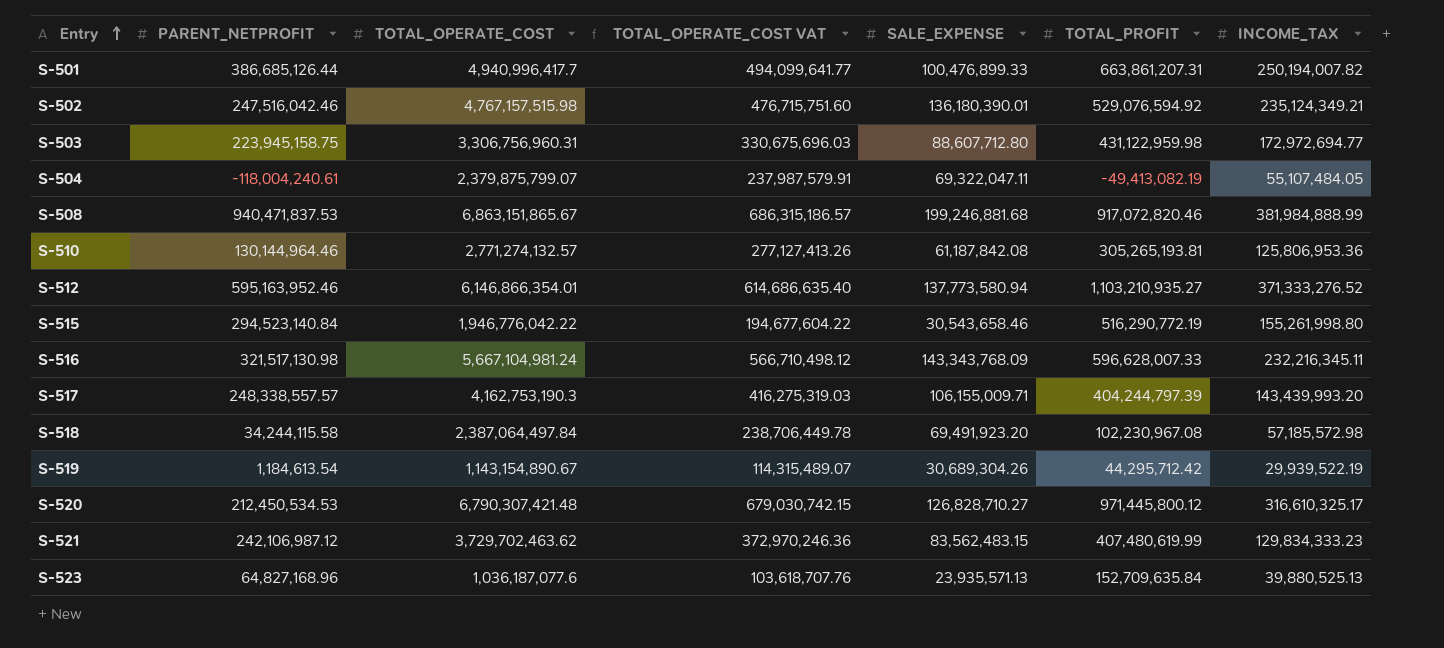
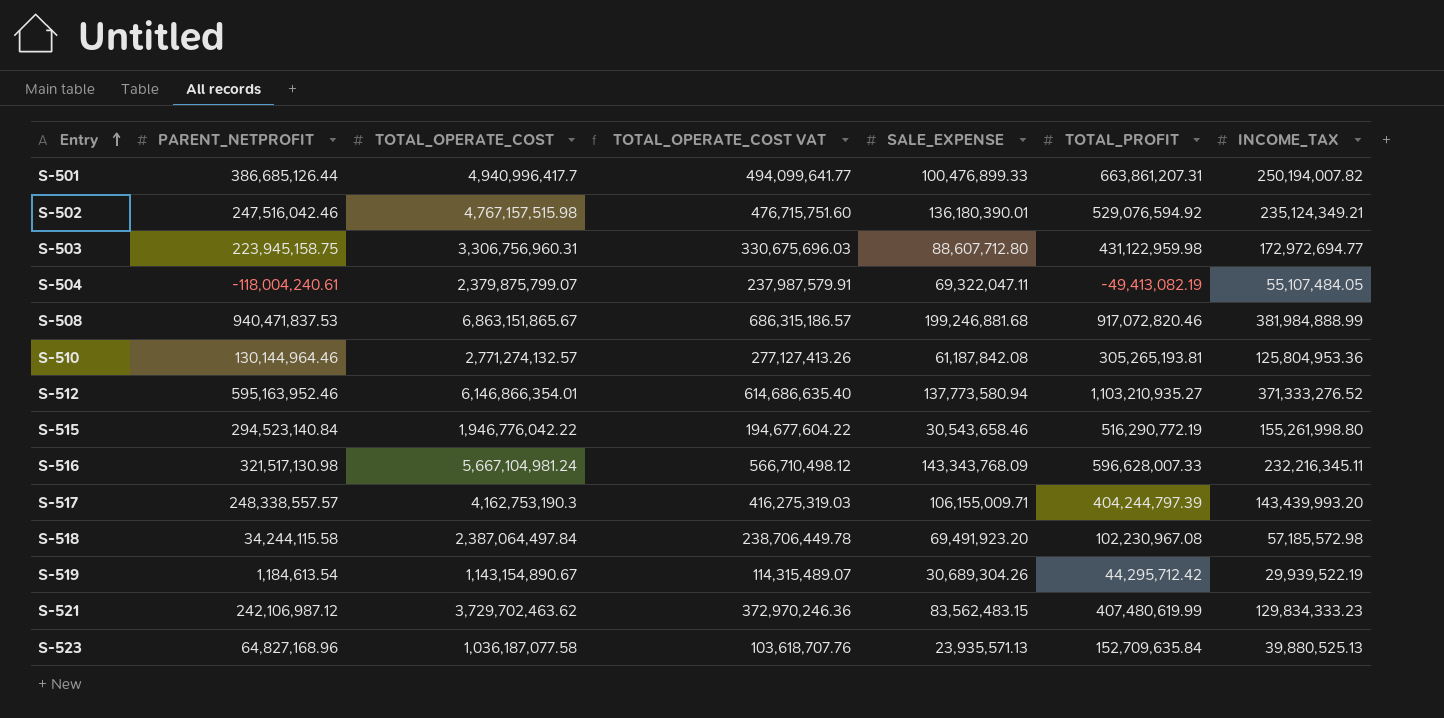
row S-520: 212,450,534.53 | 6,790,307,421.48 | 679,030,742.15 | 126,828,710.27 | 971,445,800.12 | 316,610,325.17 -> none
S-510 | INCOME_TAX: 125,806,953.36 -> 125,804,953.36
S-523 | TOTAL_OPERATE_COST: 1,036,187,077.6 -> 1,036,187,077.58

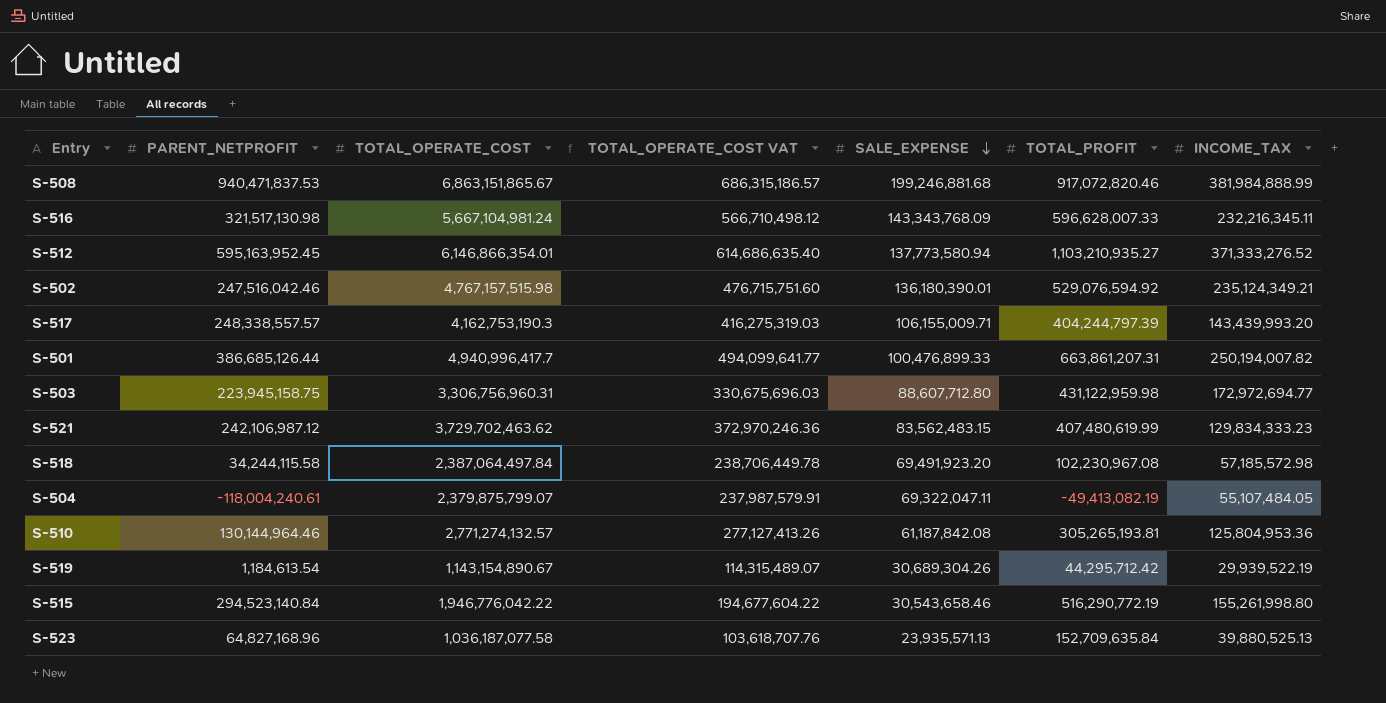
row order: Entry ascending -> SALE_EXPENSE descending
S-512 | PARENT_NETPROFIT: 595,163,952.46 -> 595,163,952.45

